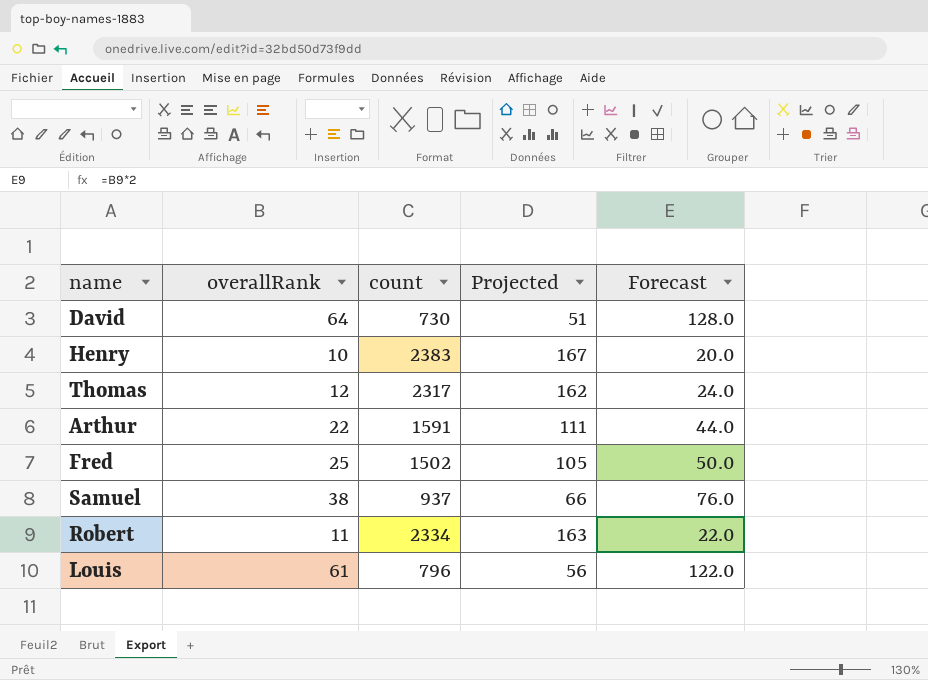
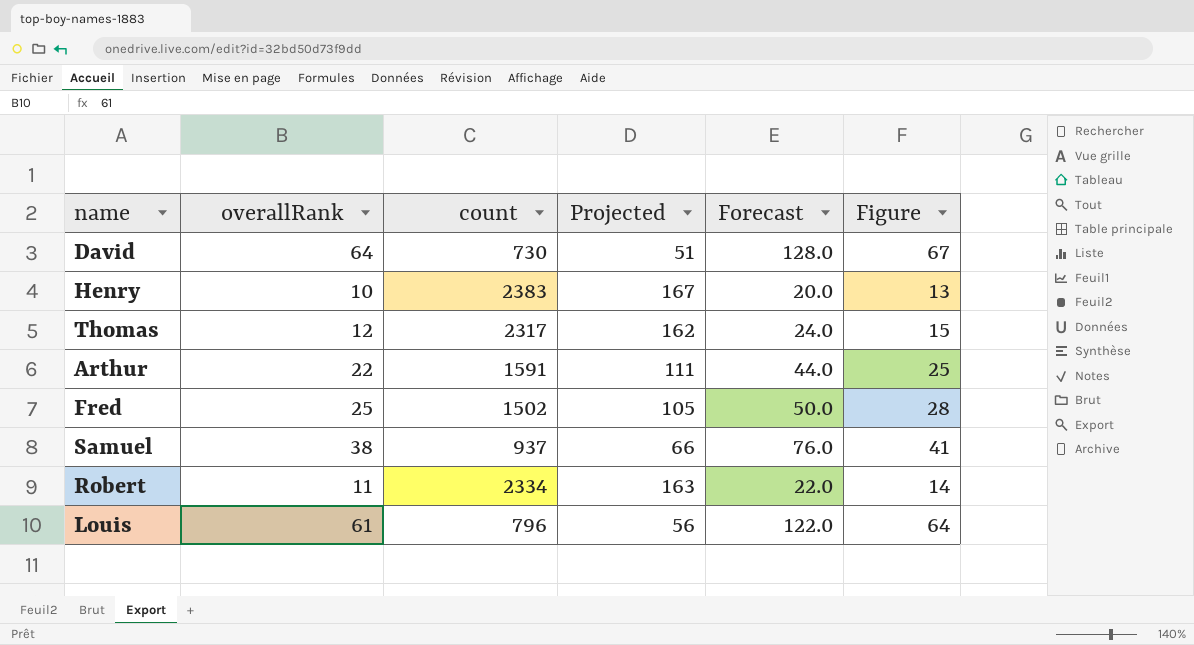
column Figure | formula: none -> [overallRank] + 3

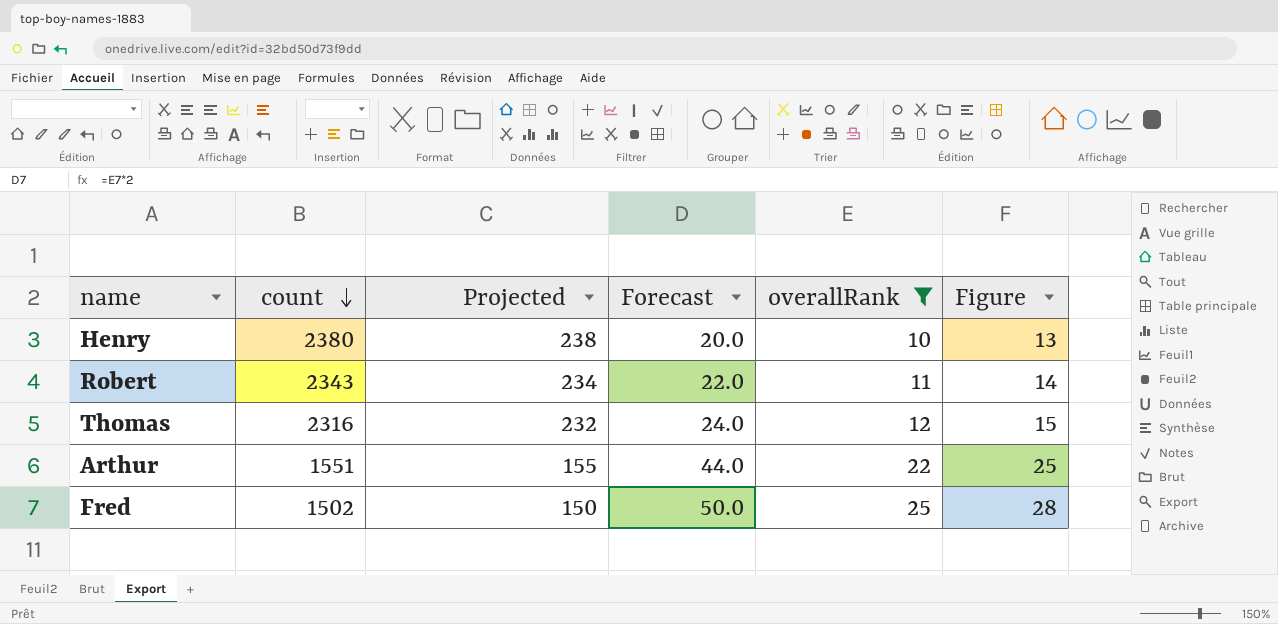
filter: none -> overallRank <= 25
row order: none -> count descending
column Projected | formula: [count] * 0.07 -> [count] * 0.1
column overallRank | position: 2 -> 5
Henry | count: 2383 -> 2380
Robert | count: 2334 -> 2343
Thomas | count: 2317 -> 2316
Arthur | count: 1591 -> 1551

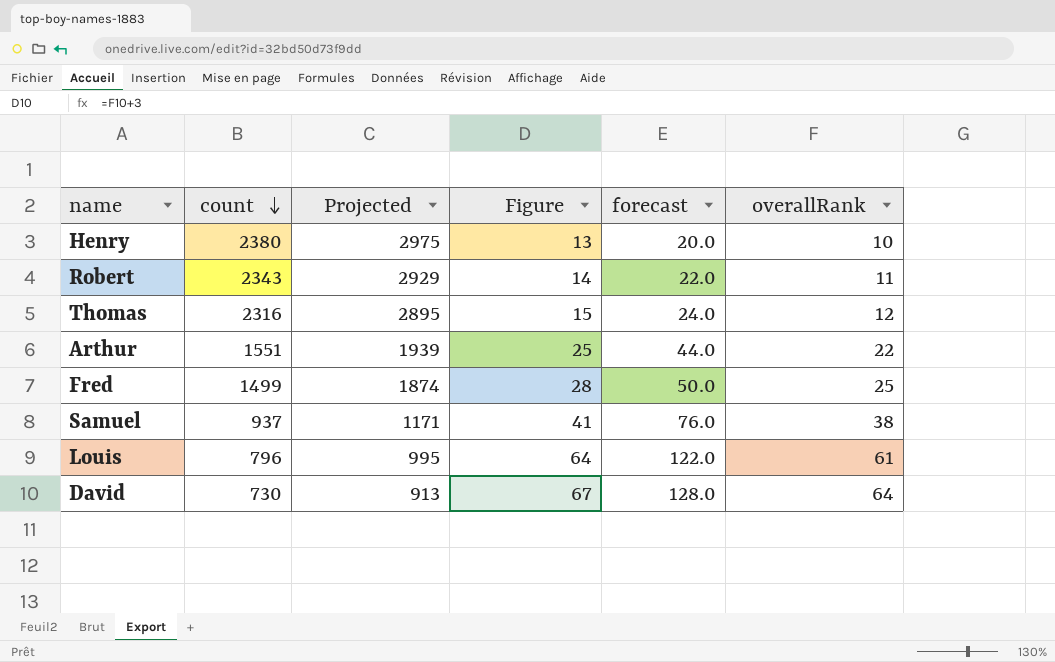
filter: overallRank <= 25 -> none
column Projected | formula: [count] * 0.1 -> [count] * 1.25
column Figure | position: 6 -> 4
column name: Forecast -> forecast
Fred | count: 1502 -> 1499

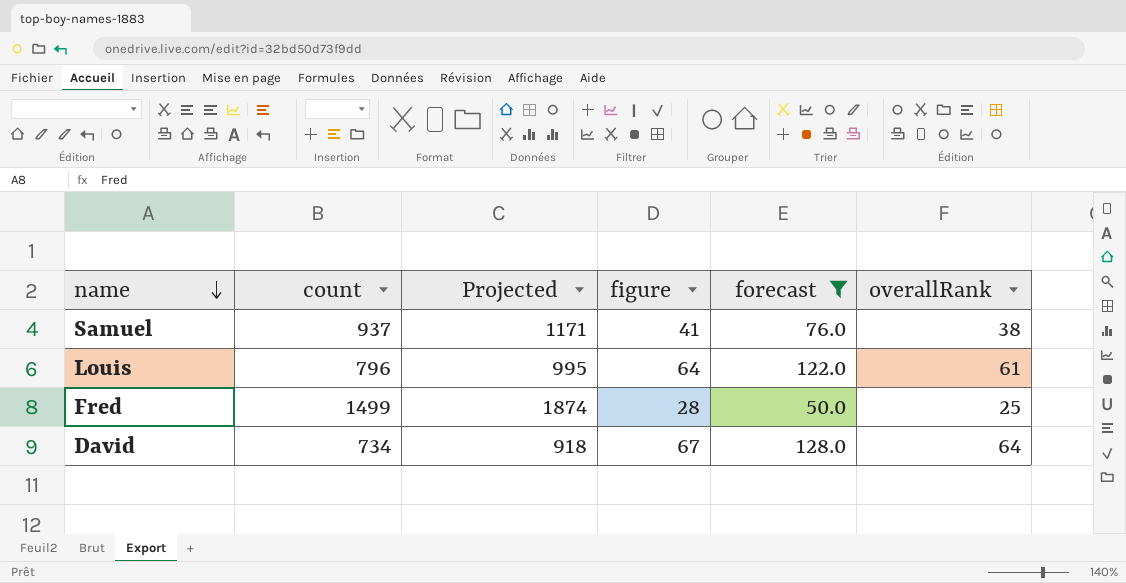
filter: none -> forecast >= 50.0
row order: count descending -> name descending
column name: Figure -> figure
David | count: 730 -> 734
David | Projected: 913 -> 918

